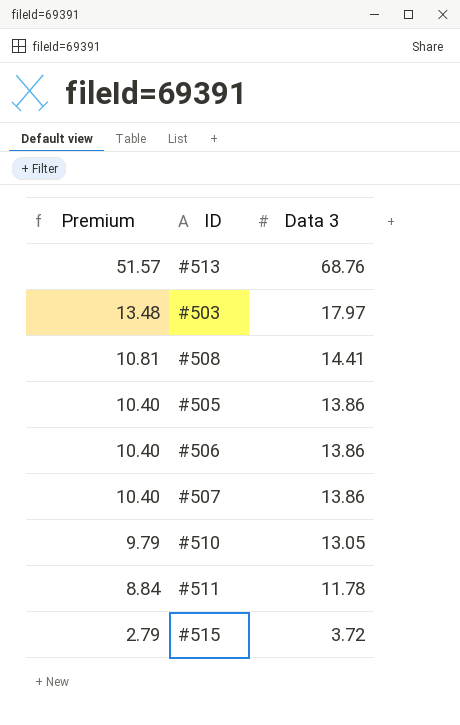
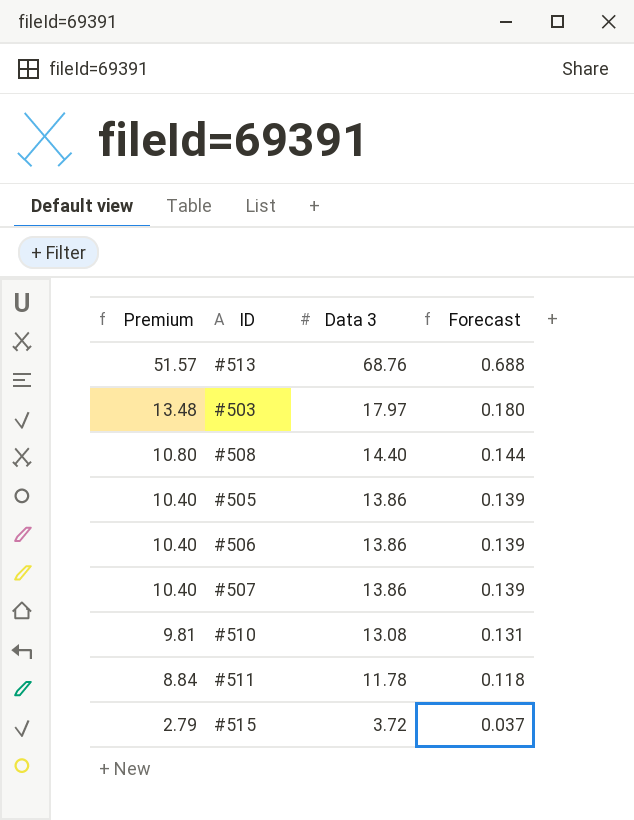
column Forecast | formula: none -> [Data 3] * 0.01
#508 | Premium: 10.81 -> 10.80
#508 | Data 3: 14.41 -> 14.40
#510 | Premium: 9.79 -> 9.81
#510 | Data 3: 13.05 -> 13.08

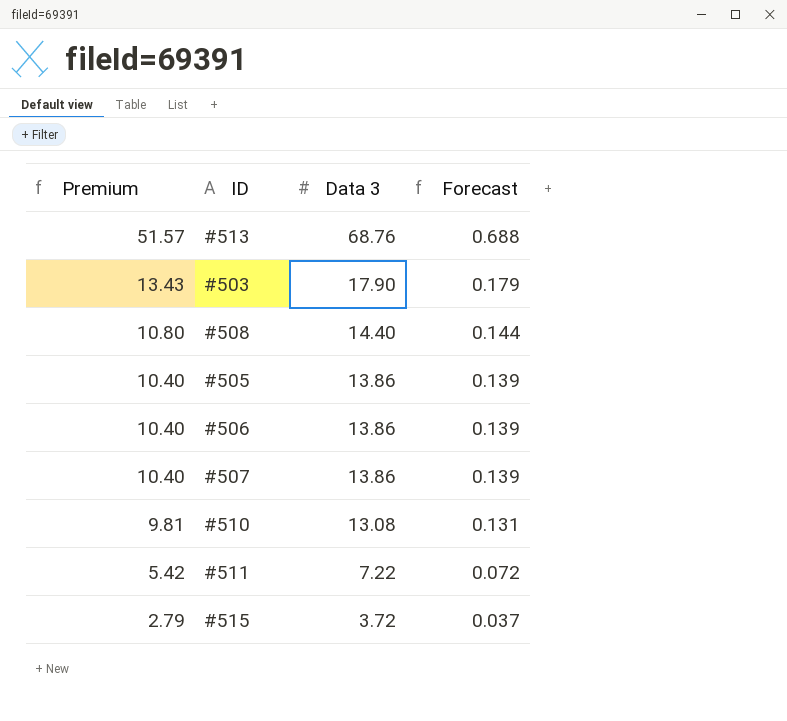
#503 | Premium: 13.48 -> 13.43
#503 | Data 3: 17.97 -> 17.90
#503 | Forecast: 0.180 -> 0.179
#511 | Premium: 8.84 -> 5.42
#511 | Data 3: 11.78 -> 7.22
#511 | Forecast: 0.118 -> 0.072

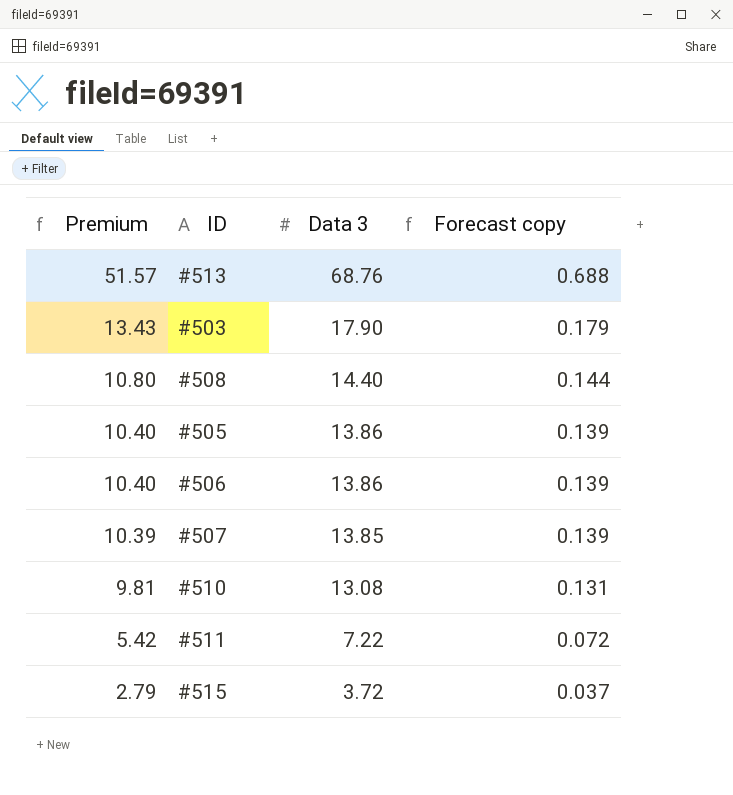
column name: Forecast -> Forecast copy
#507 | Premium: 10.40 -> 10.39
#507 | Data 3: 13.86 -> 13.85

